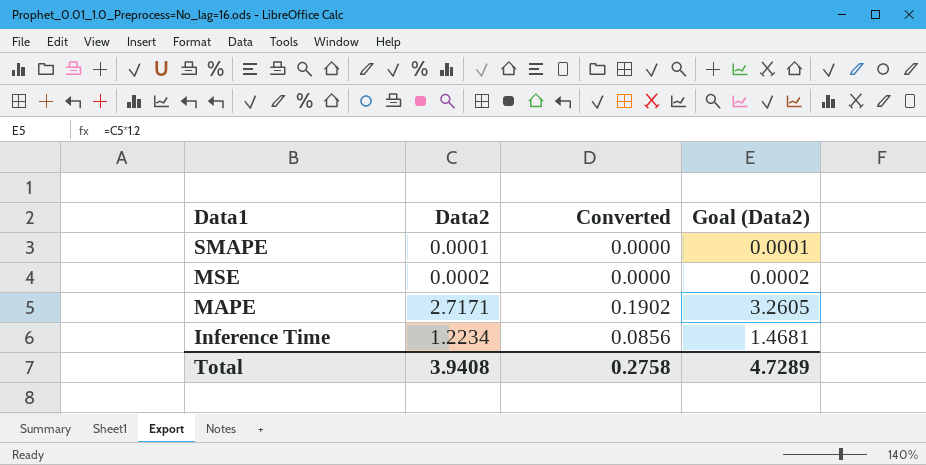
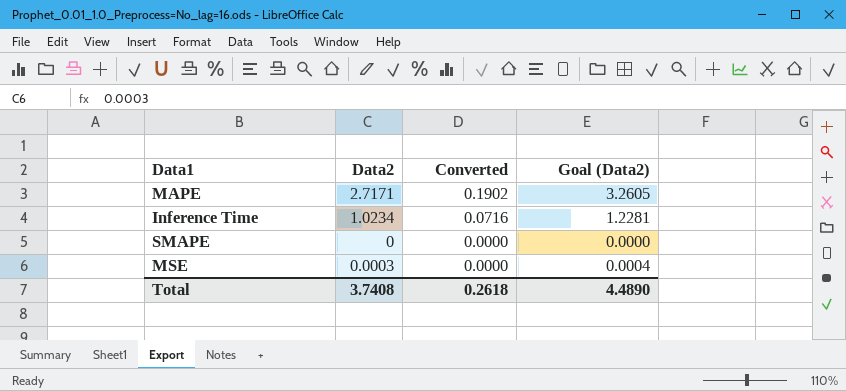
row order: Data1 descending -> Converted descending
Inference Time | Data2: 1.2234 -> 1.0234
Inference Time | Converted: 0.0856 -> 0.0716
Inference Time | Goal (Data2): 1.4681 -> 1.2281
SMAPE | Data2: 0.0001 -> 0
SMAPE | Goal (Data2): 0.0001 -> 0.0000
MSE | Data2: 0.0002 -> 0.0003
MSE | Goal (Data2): 0.0002 -> 0.0004
Total | Data2: 3.9408 -> 3.7408
Total | Converted: 0.2758 -> 0.2618
Total | Goal (Data2): 4.7289 -> 4.4890

